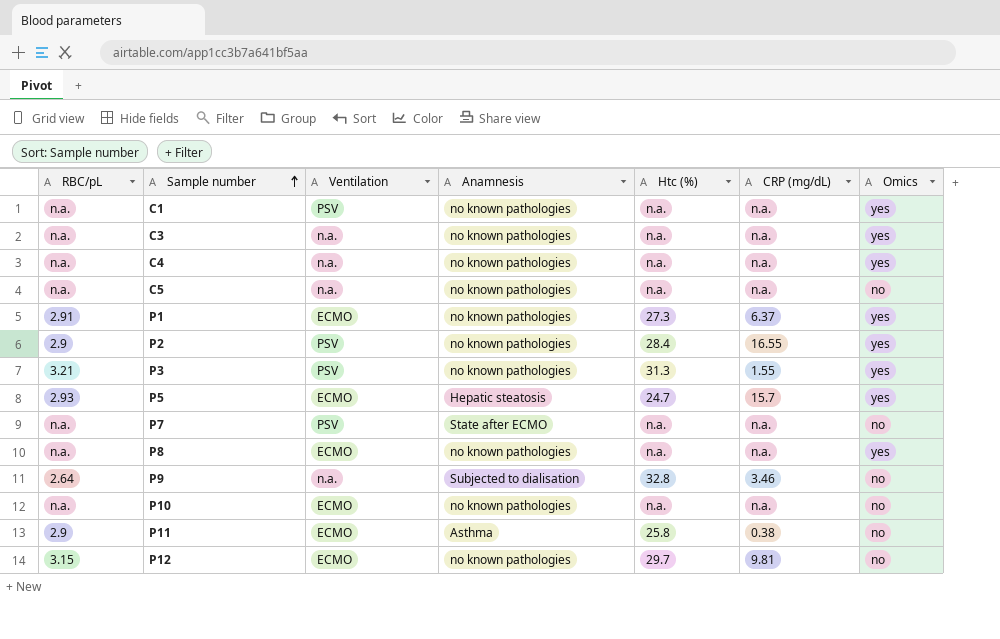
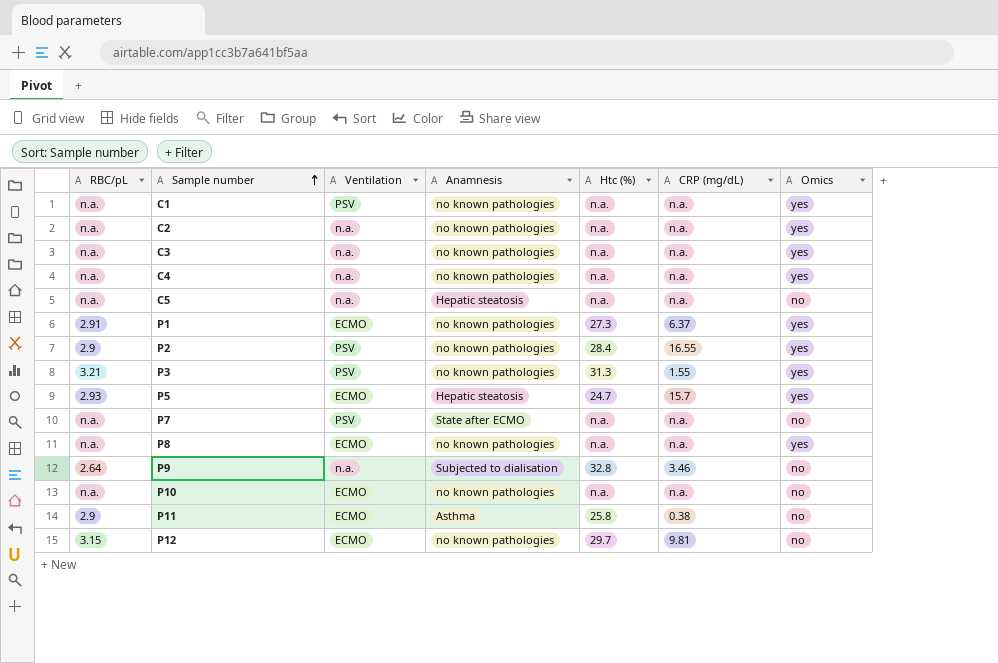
row C2: none -> n.a. | n.a. | no known pathologies | n.a. | n.a. | yes
C5 | Anamnesis: no known pathologies -> Hepatic steatosis

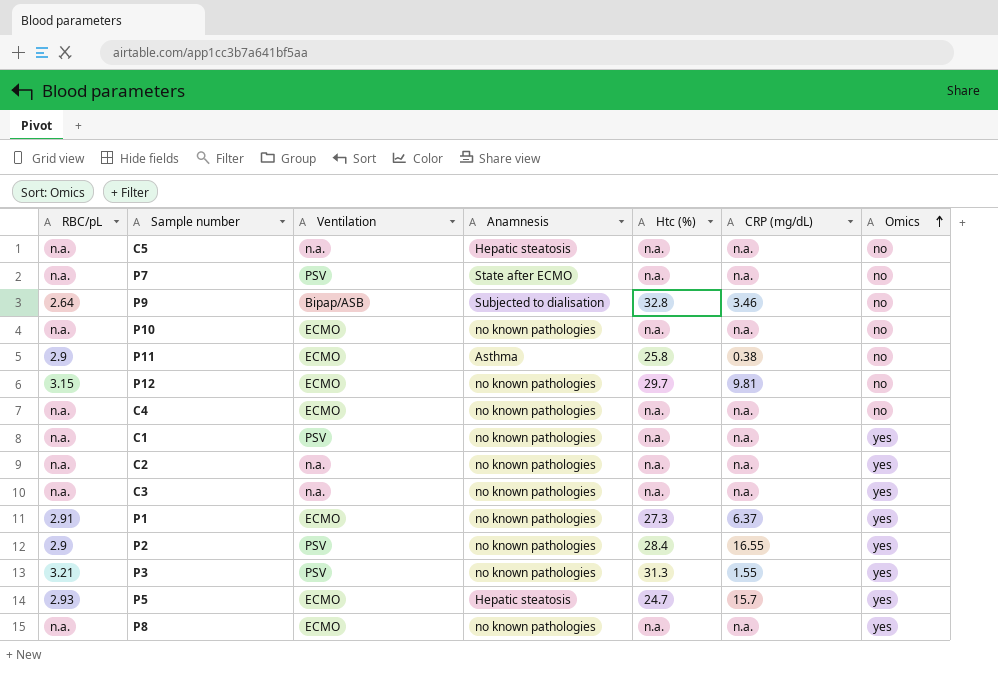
row order: Sample number ascending -> Omics ascending
P9 | Ventilation: n.a. -> Bipap/ASB
C4 | Ventilation: n.a. -> ECMO
C4 | Omics: yes -> no

